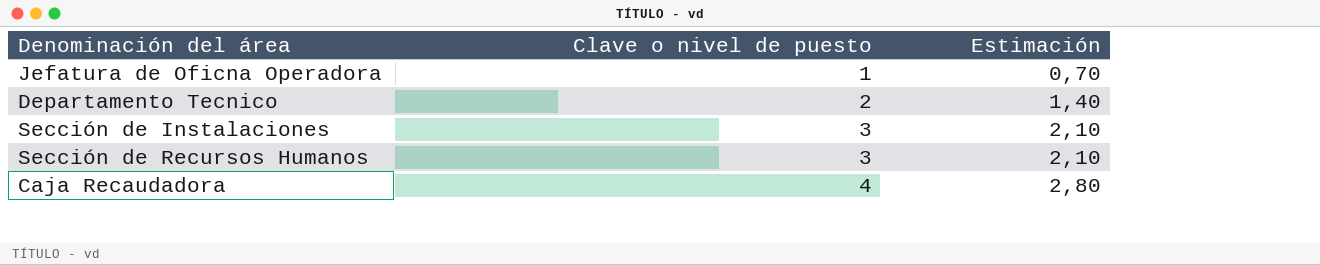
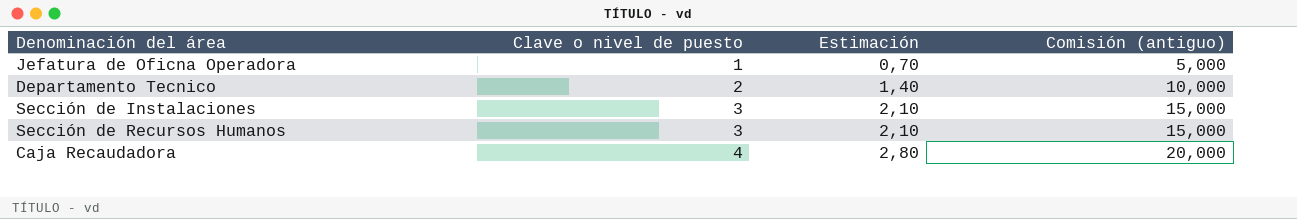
column Comisión (antiguo) | formula: none -> [Clave o nivel de puesto] * 5

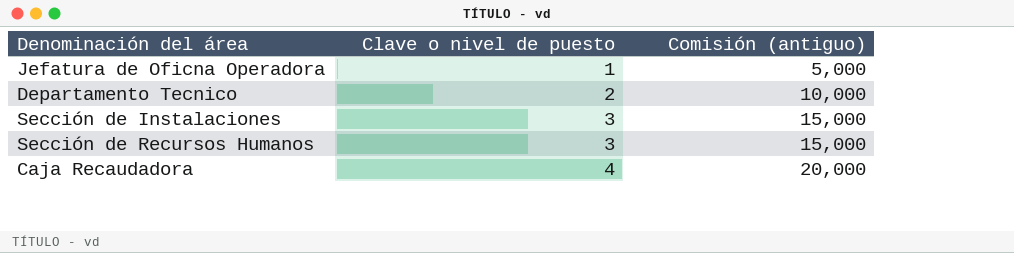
column Estimación | formula: [Clave o nivel de puesto] * 0,7 -> none

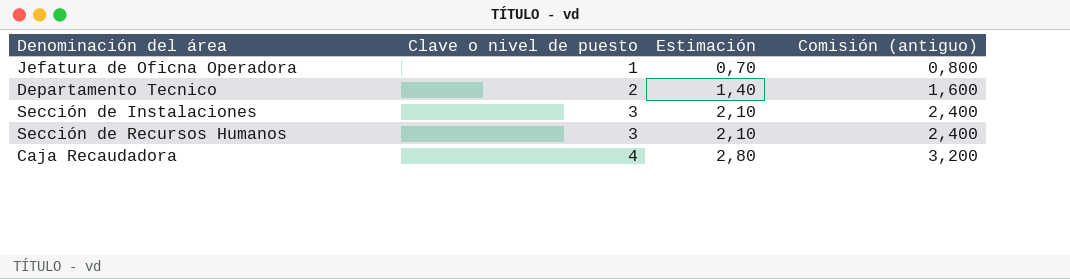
column Estimación | formula: none -> [Clave o nivel de puesto] * 0,7
column Comisión (antiguo) | formula: [Clave o nivel de puesto] * 5 -> [Clave o nivel de puesto] * 0,8

